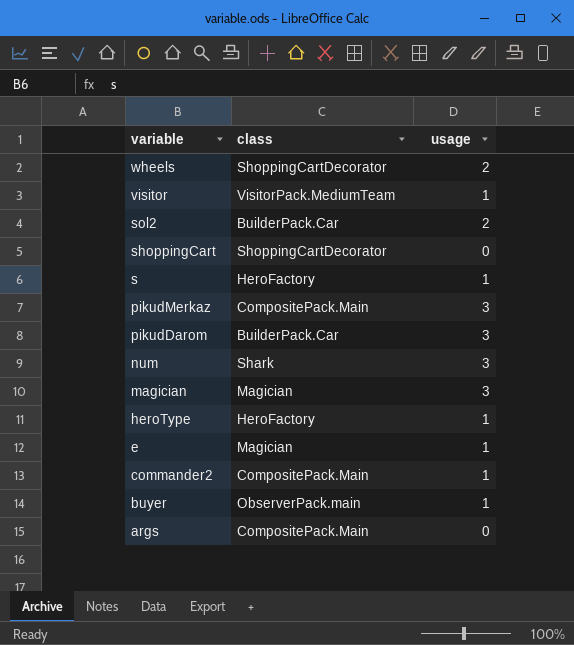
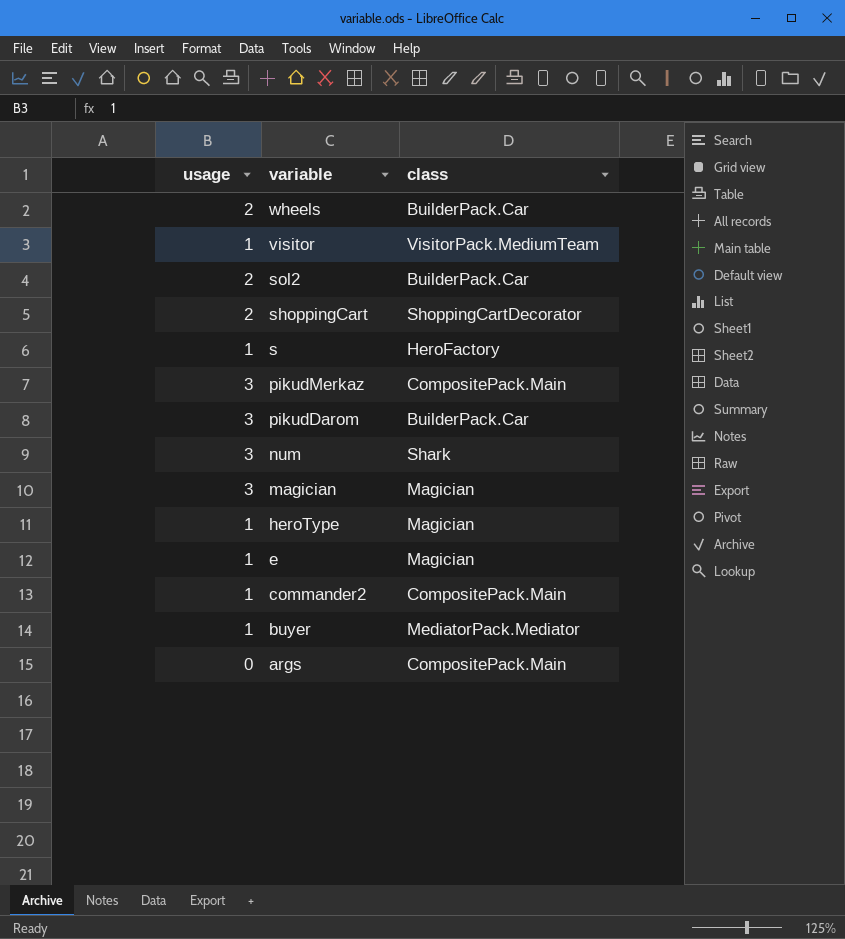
column usage | position: 3 -> 1
wheels | class: ShoppingCartDecorator -> BuilderPack.Car
shoppingCart | usage: 0 -> 2
heroType | class: HeroFactory -> Magician
buyer | class: ObserverPack.main -> MediatorPack.Mediator

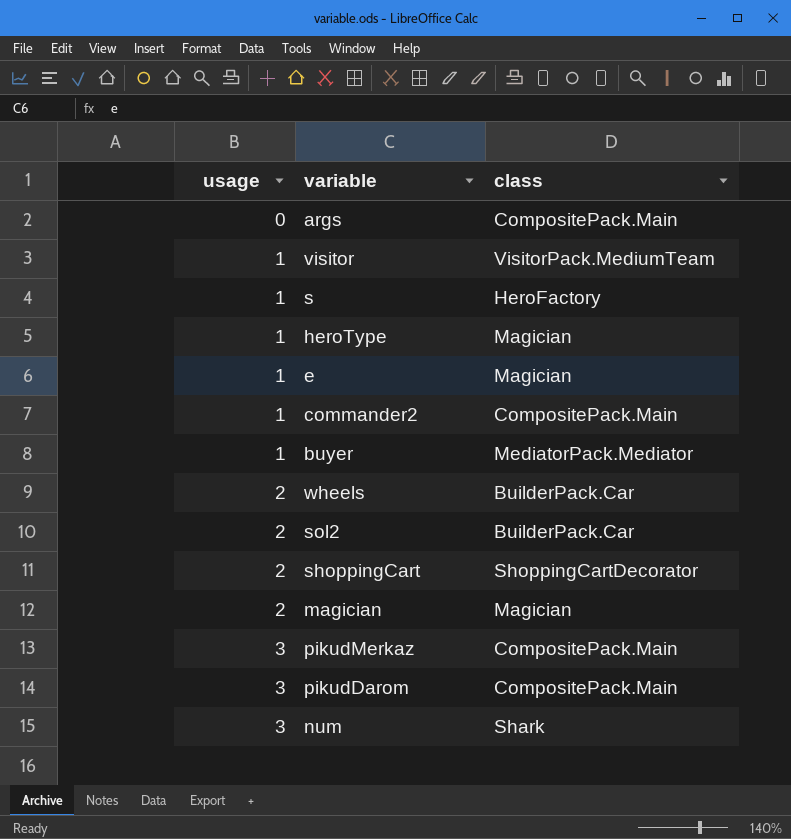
row order: variable descending -> usage ascending
magician | usage: 3 -> 2
pikudDarom | class: BuilderPack.Car -> CompositePack.Main

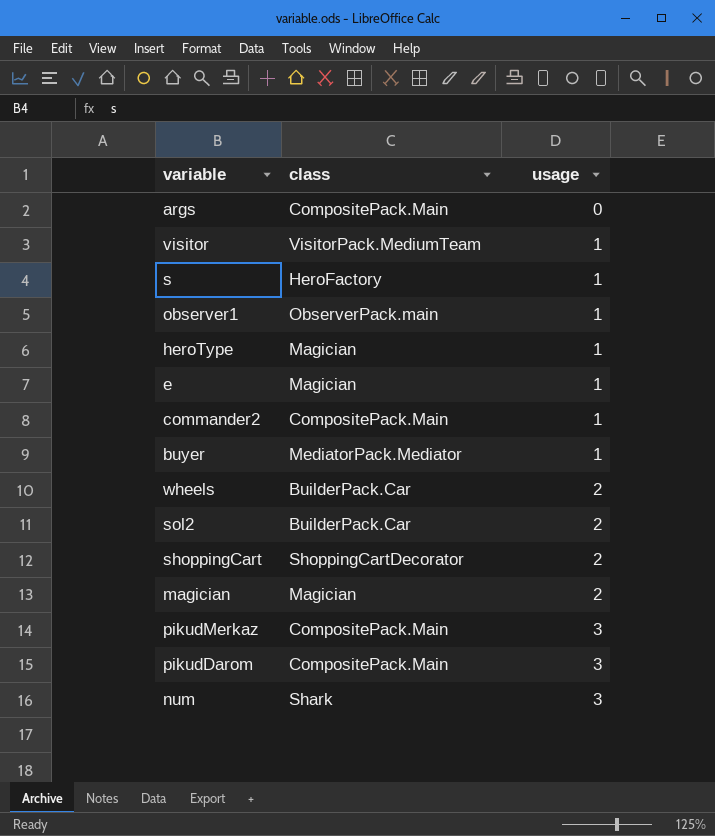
column usage | position: 1 -> 3
row observer1: none -> ObserverPack.main | 1

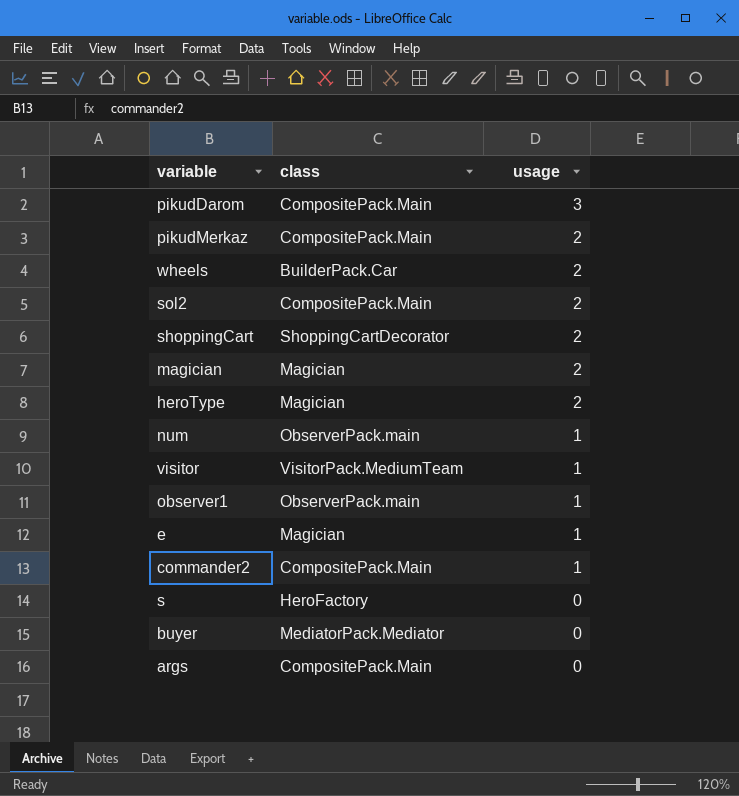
row order: usage ascending -> usage descending
pikudMerkaz | usage: 3 -> 2
sol2 | class: BuilderPack.Car -> CompositePack.Main
heroType | usage: 1 -> 2
num | class: Shark -> ObserverPack.main
num | usage: 3 -> 1
s | usage: 1 -> 0
buyer | usage: 1 -> 0

